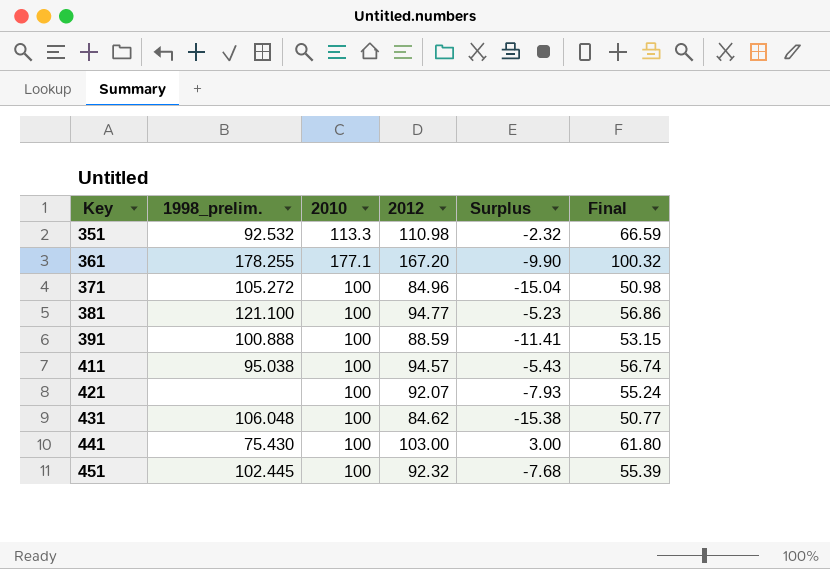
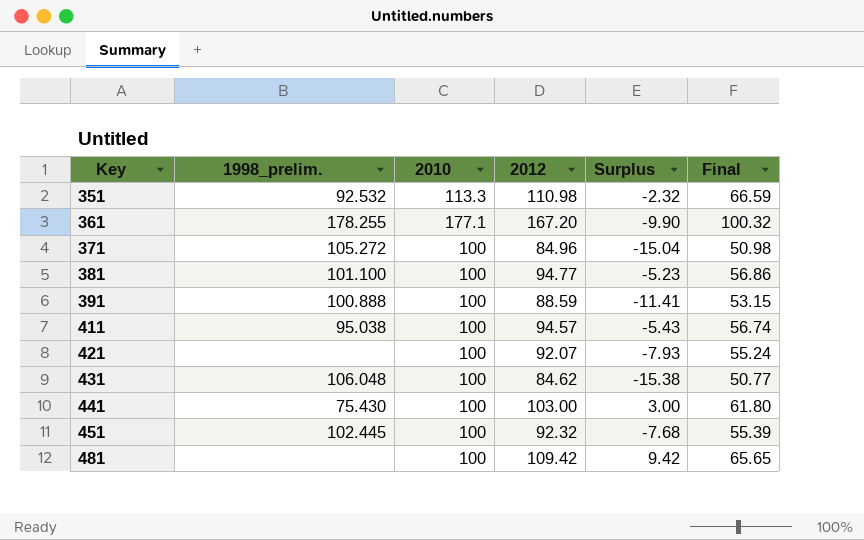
381 | 1998_prelim.: 121.100 -> 101.100
row 481: none -> none | 100 | 109.42 | 9.42 | 65.65

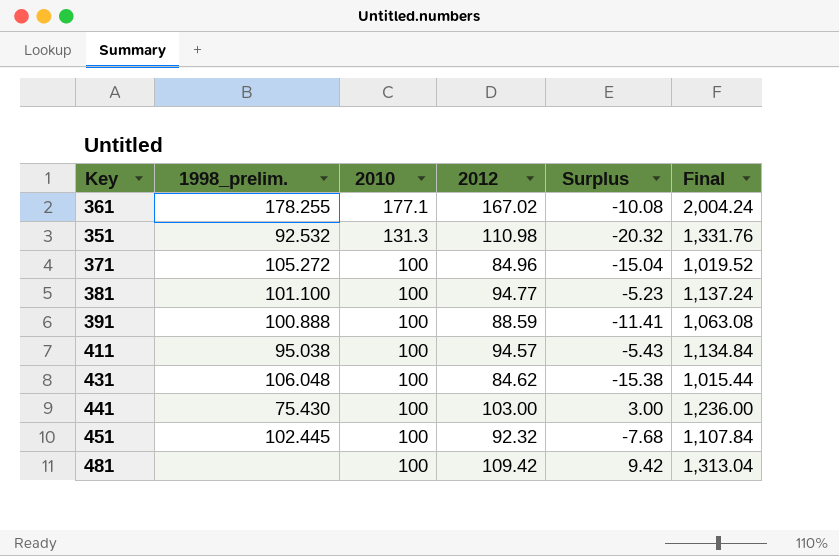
row order: Key ascending -> 2010 descending
column Final | formula: [2012] * 0.6 -> [2012] * 12
row 421: none | 100 | 92.07 | -7.93 | 55.24 -> none
361 | 2012: 167.20 -> 167.02
361 | Surplus: -9.90 -> -10.08
351 | 2010: 113.3 -> 131.3
351 | Surplus: -2.32 -> -20.32

